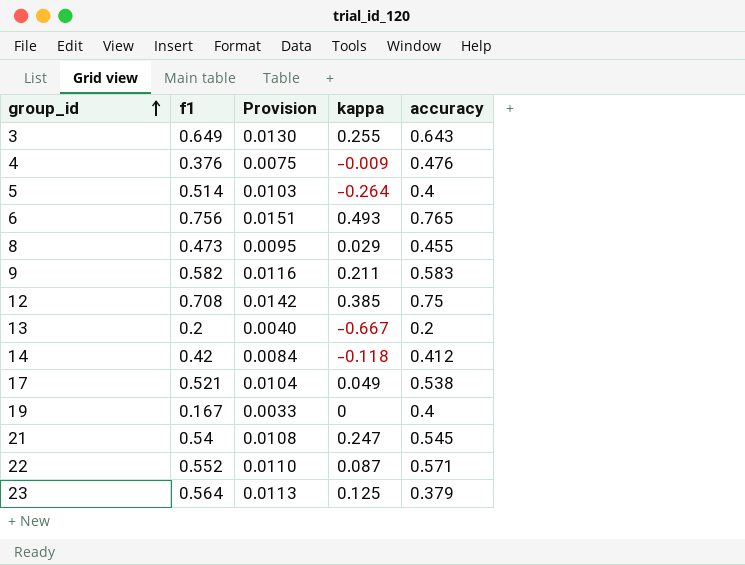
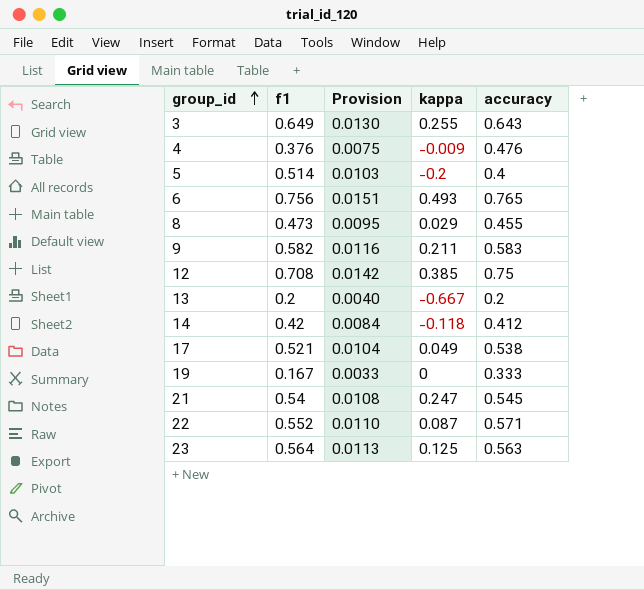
5 | kappa: -0.264 -> -0.2
19 | accuracy: 0.4 -> 0.333
23 | accuracy: 0.379 -> 0.563

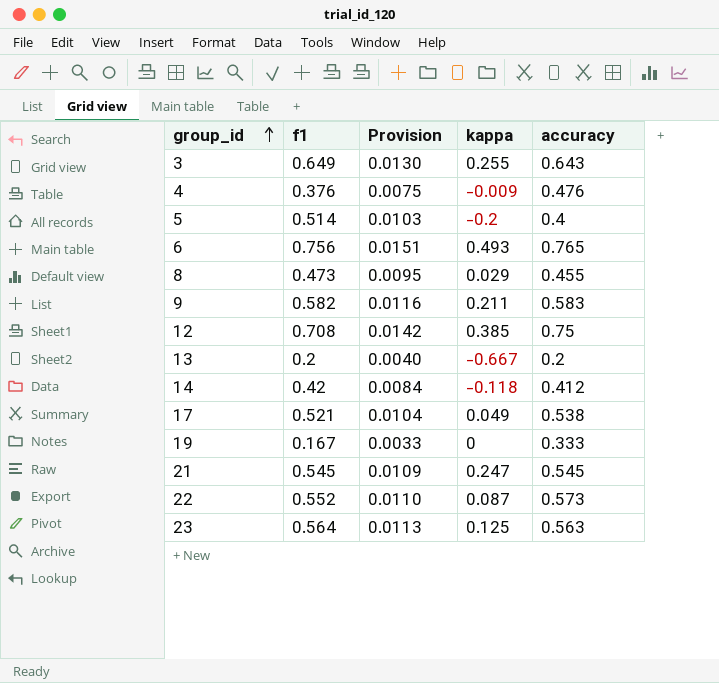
21 | f1: 0.54 -> 0.545
21 | Provision: 0.0108 -> 0.0109
22 | accuracy: 0.571 -> 0.573

